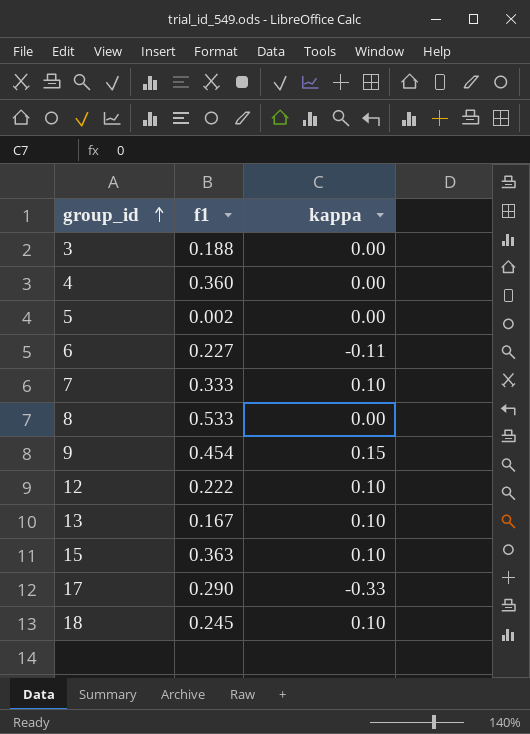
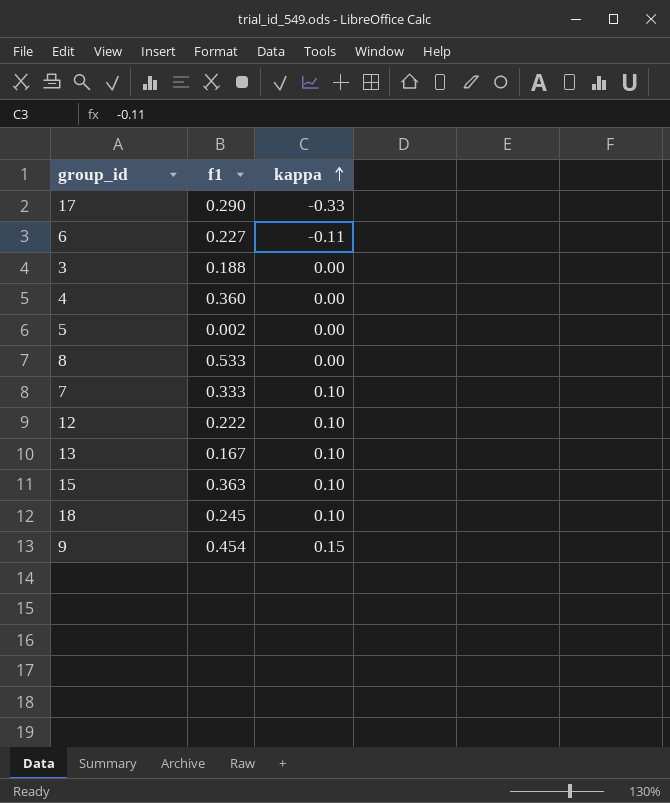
row order: group_id ascending -> kappa ascending

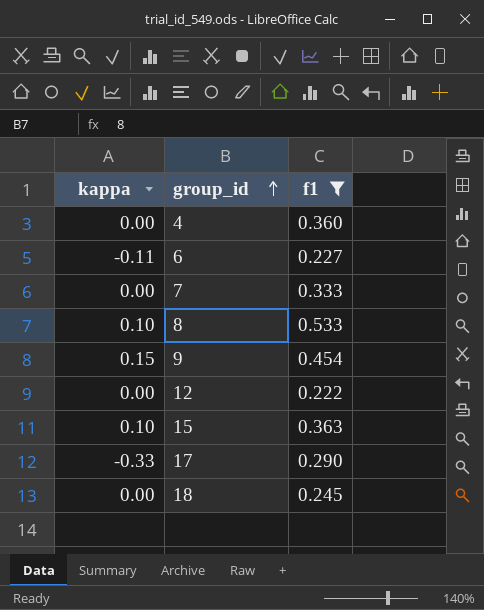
filter: none -> f1 >= 0.222
row order: kappa ascending -> group_id ascending
column kappa | position: 3 -> 1
7 | kappa: 0.10 -> 0.00
8 | kappa: 0.00 -> 0.10
12 | kappa: 0.10 -> 0.00
18 | kappa: 0.10 -> 0.00

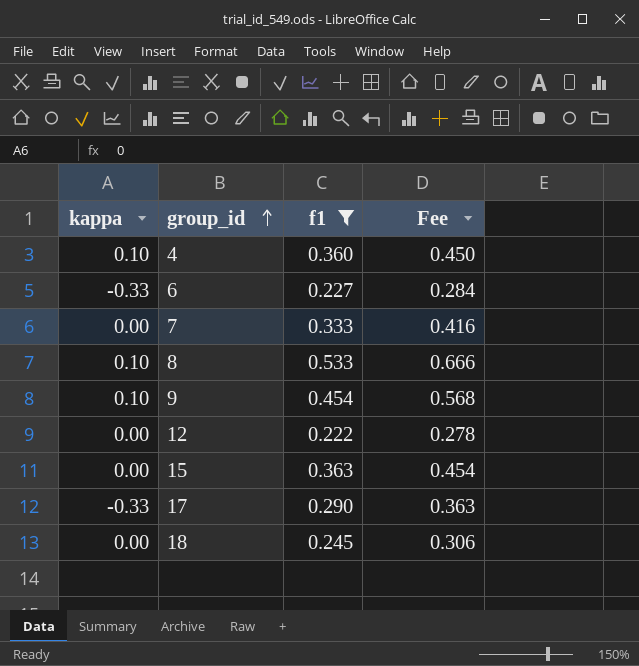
column Fee | formula: none -> [f1] * 1.25
4 | kappa: 0.00 -> 0.10
6 | kappa: -0.11 -> -0.33
9 | kappa: 0.15 -> 0.10
15 | kappa: 0.10 -> 0.00

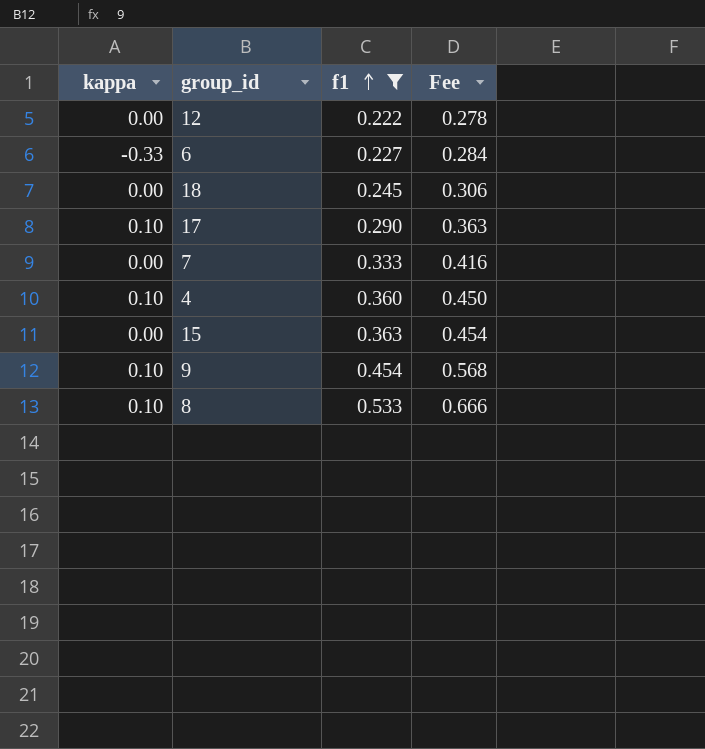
row order: group_id ascending -> f1 ascending
17 | kappa: -0.33 -> 0.10

